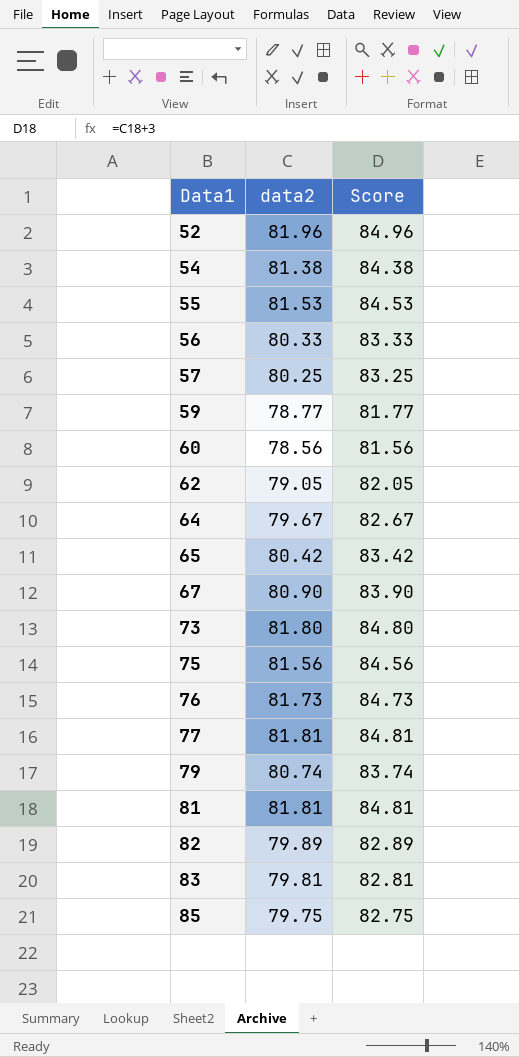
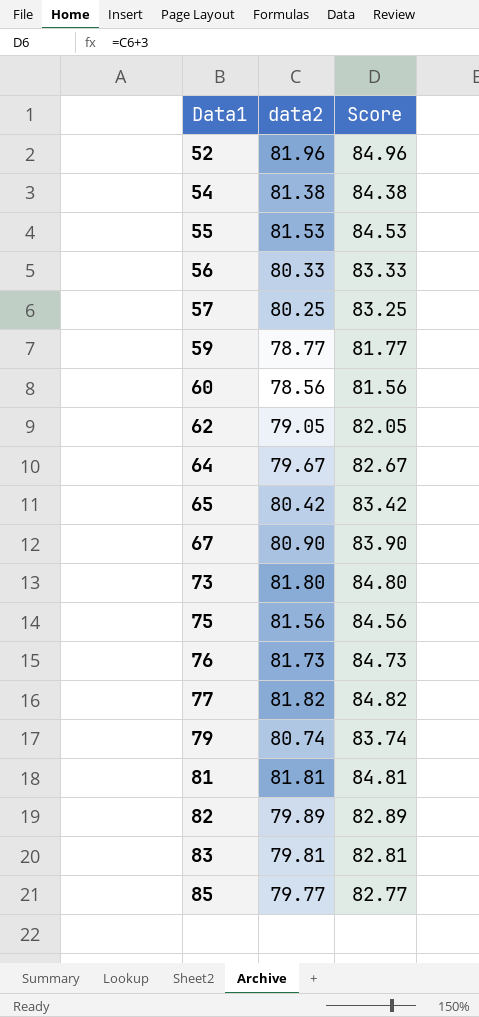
77 | data2: 81.81 -> 81.82
77 | Score: 84.81 -> 84.82
85 | data2: 79.75 -> 79.77
85 | Score: 82.75 -> 82.77

